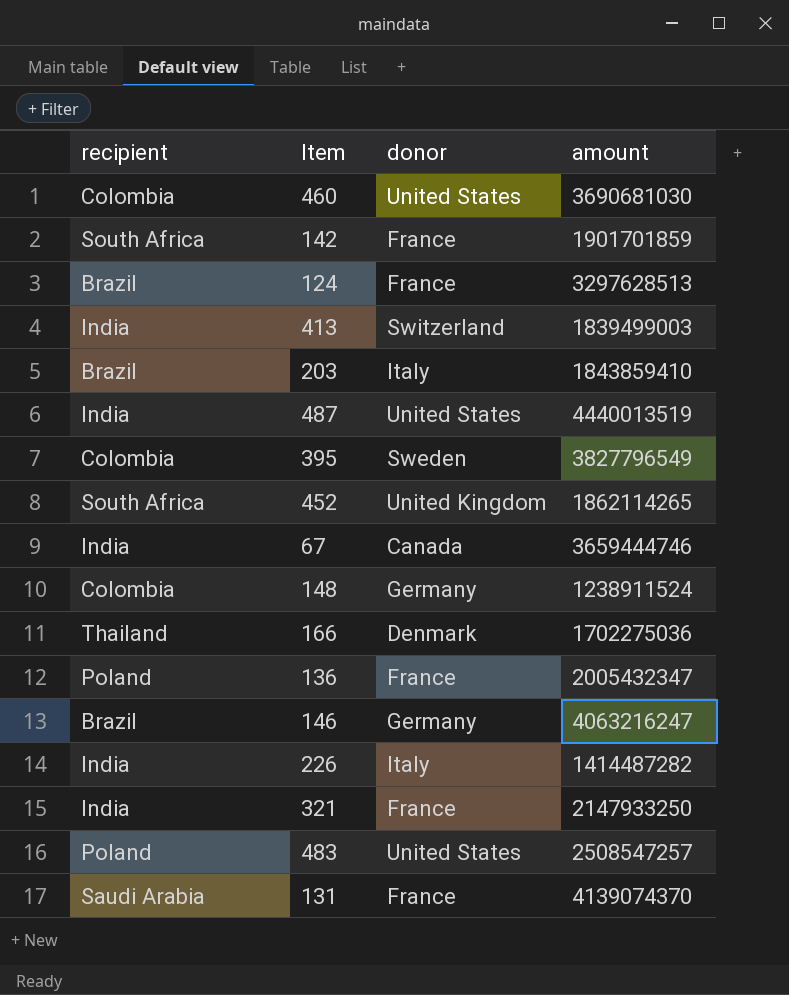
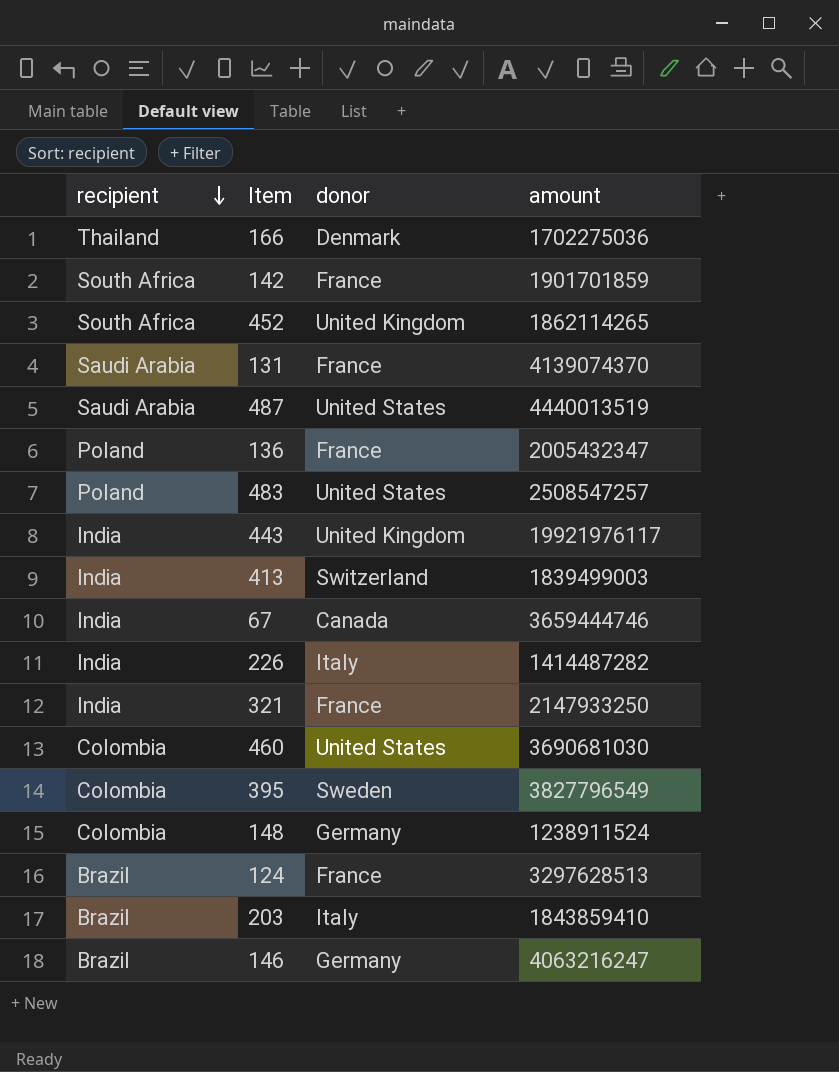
row order: none -> recipient descending
487 | recipient: India -> Saudi Arabia
row 443: none -> India | United Kingdom | 19921976117

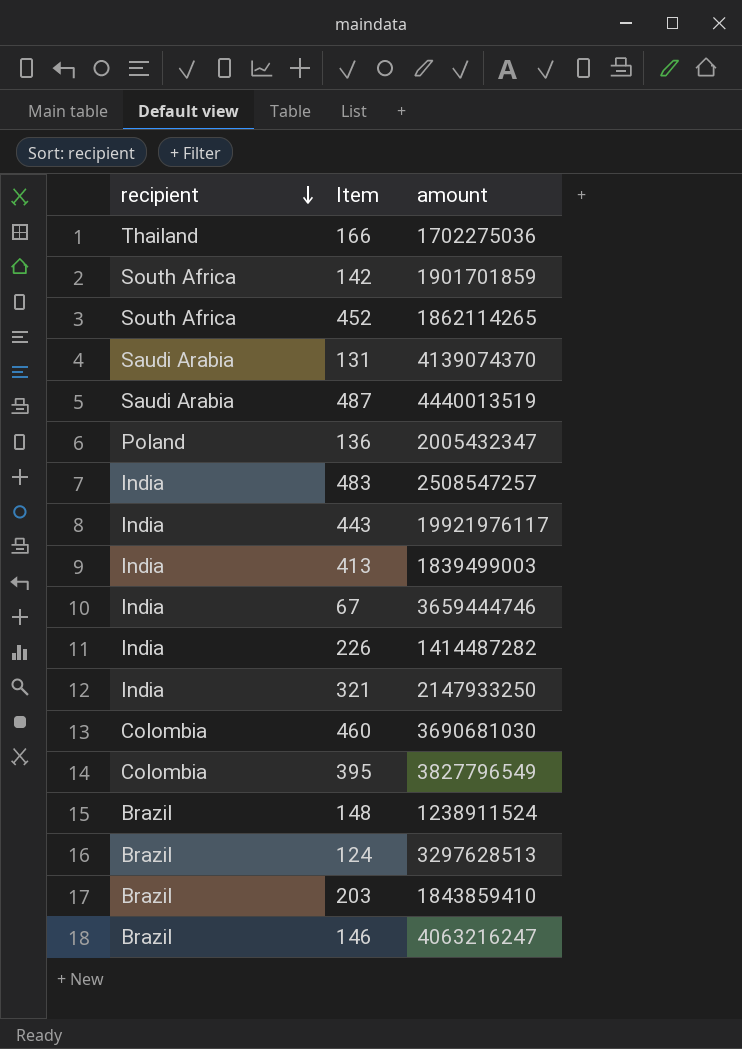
column donor | position: 3 -> none
483 | recipient: Poland -> India
148 | recipient: Colombia -> Brazil

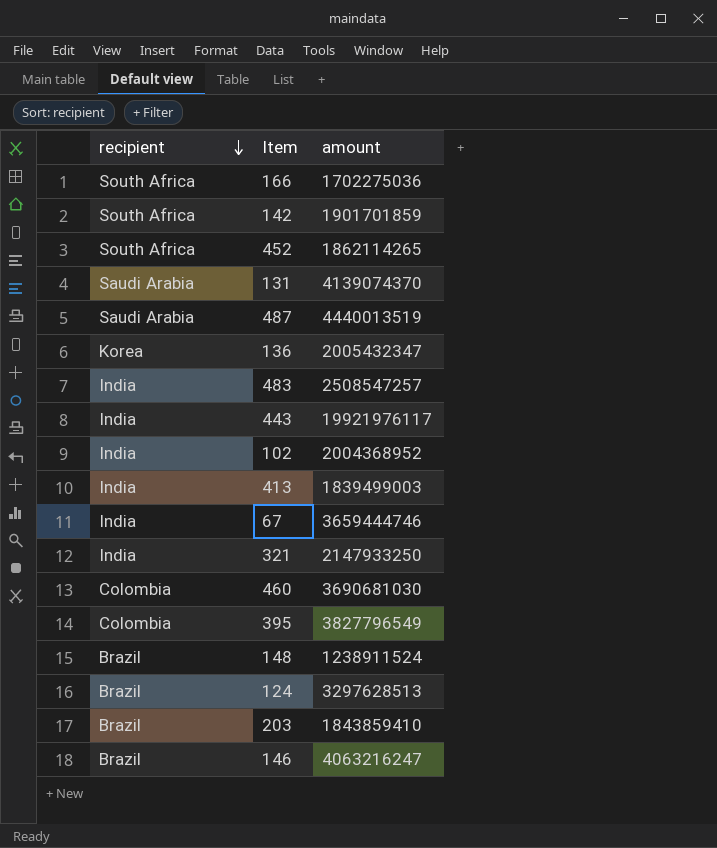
row 226: India | 1414487282 -> none
166 | recipient: Thailand -> South Africa
136 | recipient: Poland -> Korea
row 102: none -> India | 2004368952

